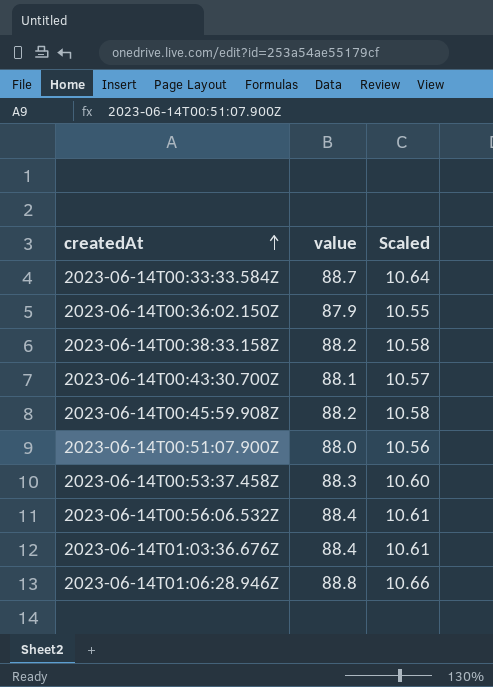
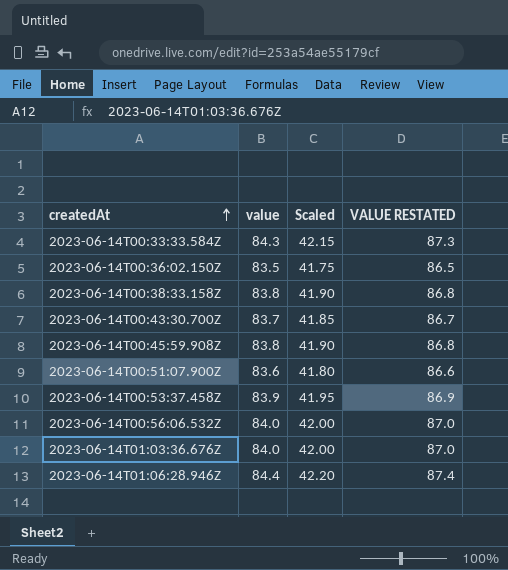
column Scaled | formula: [value] * 0.12 -> [value] * 0.5
column VALUE RESTATED | formula: none -> [value] + 3
2023-06-14T00:33:33.584Z | value: 88.7 -> 84.3
2023-06-14T00:36:02.150Z | value: 87.9 -> 83.5
2023-06-14T00:38:33.158Z | value: 88.2 -> 83.8
2023-06-14T00:43:30.700Z | value: 88.1 -> 83.7
2023-06-14T00:45:59.908Z | value: 88.2 -> 83.8
2023-06-14T00:51:07.900Z | value: 88.0 -> 83.6
2023-06-14T00:53:37.458Z | value: 88.3 -> 83.9
2023-06-14T00:56:06.532Z | value: 88.4 -> 84.0
2023-06-14T01:03:36.676Z | value: 88.4 -> 84.0
2023-06-14T01:06:28.946Z | value: 88.8 -> 84.4

